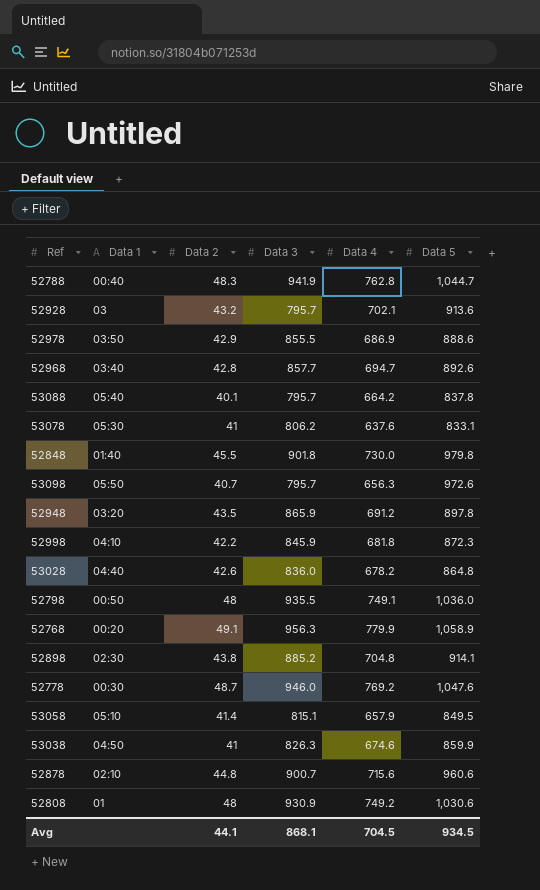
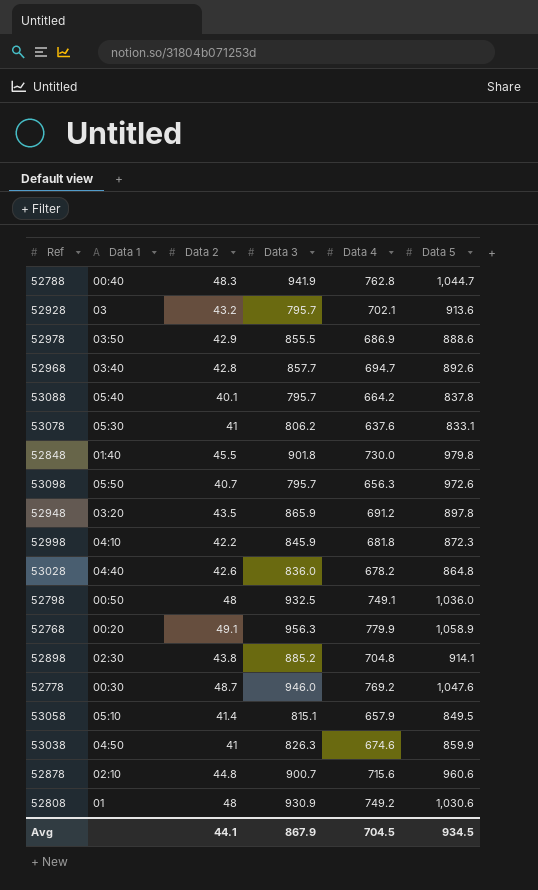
52798 | Data 3: 935.5 -> 932.5
Avg | Data 3: 868.1 -> 867.9

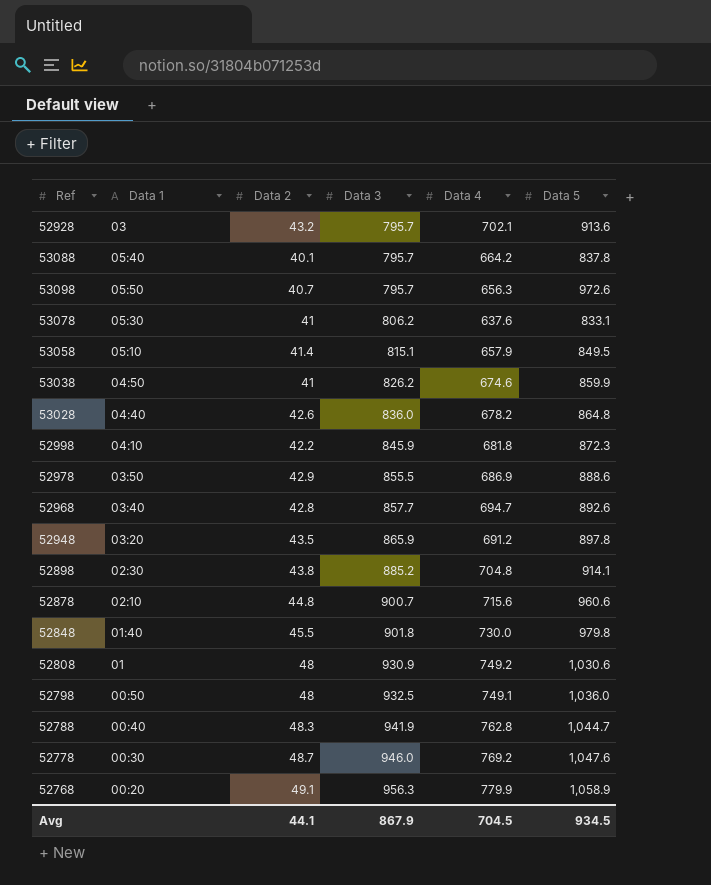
row order: none -> Data 3 ascending
53038 | Data 3: 826.3 -> 826.2

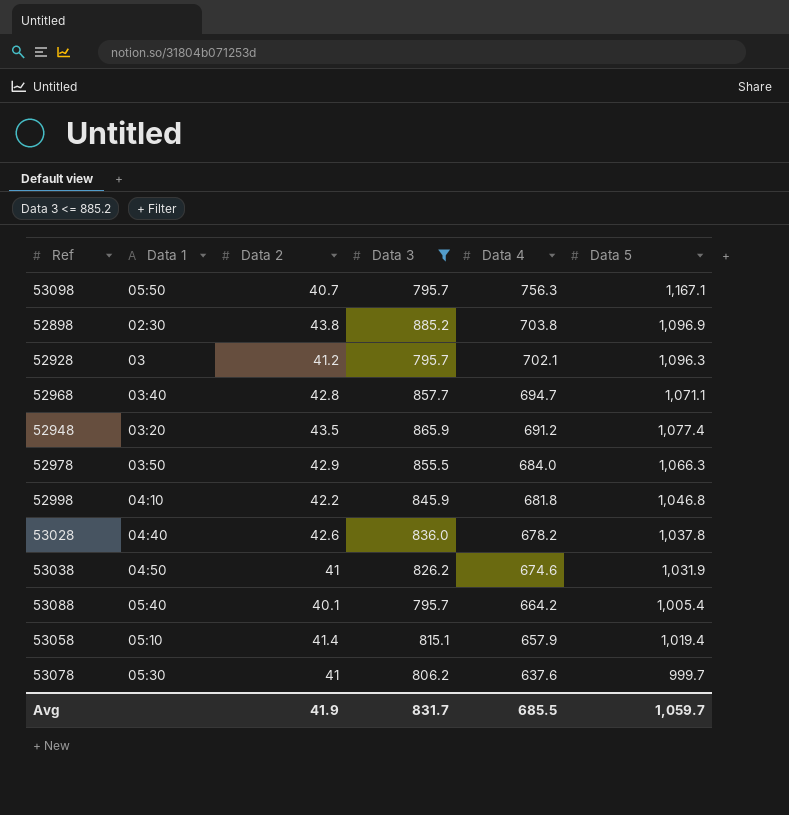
filter: none -> Data 3 <= 885.2
row order: Data 3 ascending -> Data 4 descending
53098 | Data 4: 656.3 -> 756.3
53098 | Data 5: 972.6 -> 1,167.1
52898 | Data 4: 704.8 -> 703.8
52898 | Data 5: 914.1 -> 1,096.9
52928 | Data 2: 43.2 -> 41.2
52928 | Data 5: 913.6 -> 1,096.3
52968 | Data 5: 892.6 -> 1,071.1
52948 | Data 5: 897.8 -> 1,077.4
52978 | Data 4: 686.9 -> 684.0
52978 | Data 5: 888.6 -> 1,066.3
52998 | Data 5: 872.3 -> 1,046.8
53028 | Data 5: 864.8 -> 1,037.8
53038 | Data 5: 859.9 -> 1,031.9
53088 | Data 5: 837.8 -> 1,005.4
53058 | Data 5: 849.5 -> 1,019.4
53078 | Data 5: 833.1 -> 999.7
Avg | Data 2: 44.1 -> 41.9
Avg | Data 3: 867.9 -> 831.7
Avg | Data 4: 704.5 -> 685.5
Avg | Data 5: 934.5 -> 1,059.7

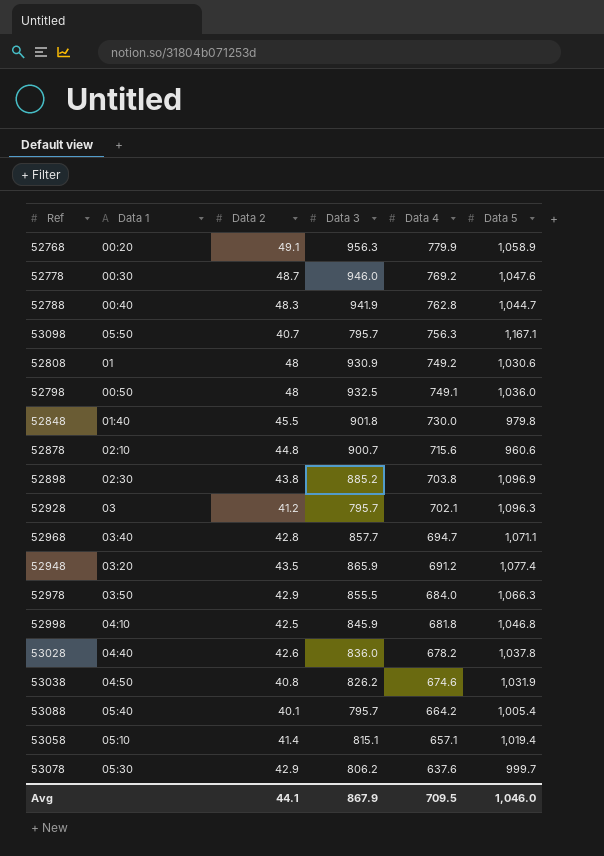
filter: Data 3 <= 885.2 -> none
52998 | Data 2: 42.2 -> 42.5
53038 | Data 2: 41 -> 40.8
53058 | Data 4: 657.9 -> 657.1
53078 | Data 2: 41 -> 42.9
Avg | Data 2: 41.9 -> 44.1
Avg | Data 3: 831.7 -> 867.9
Avg | Data 4: 685.5 -> 709.5
Avg | Data 5: 1,059.7 -> 1,046.0

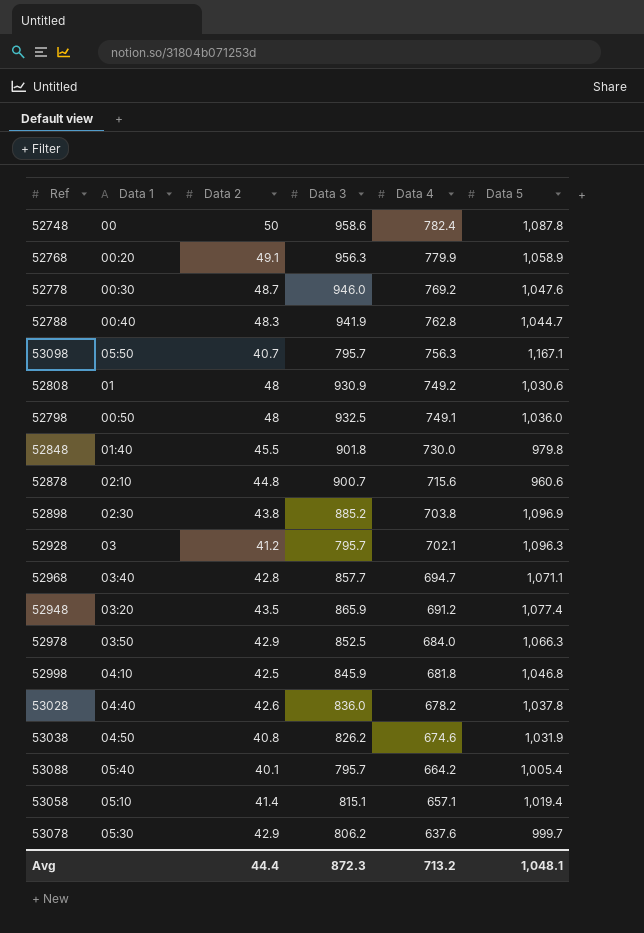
row 52748: none -> 00 | 50 | 958.6 | 782.4 | 1,087.8
52978 | Data 3: 855.5 -> 852.5
Avg | Data 2: 44.1 -> 44.4
Avg | Data 3: 867.9 -> 872.3
Avg | Data 4: 709.5 -> 713.2
Avg | Data 5: 1,046.0 -> 1,048.1

